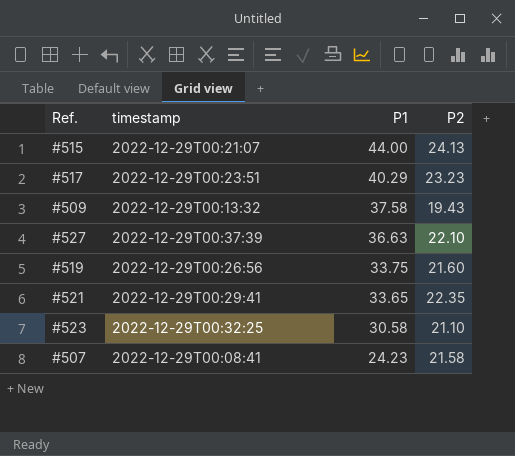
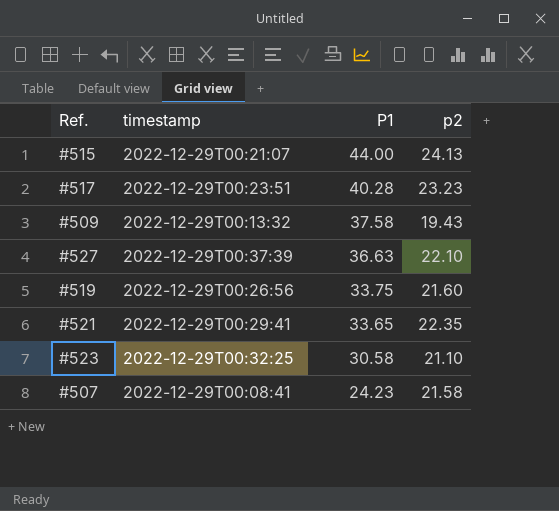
column name: P2 -> p2
#517 | P1: 40.29 -> 40.28

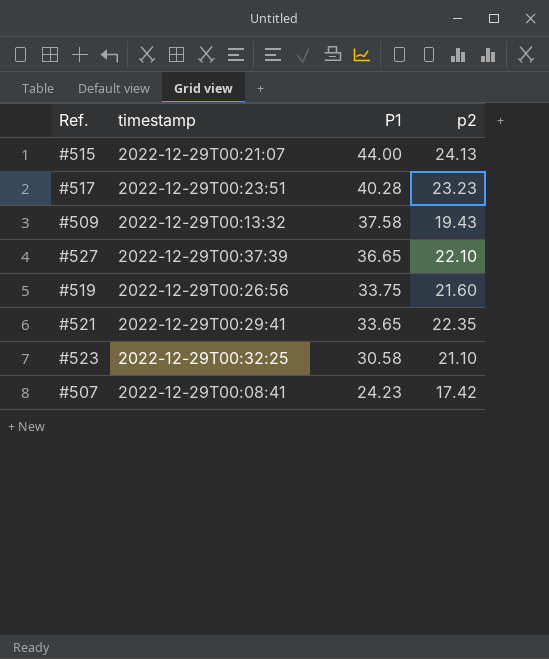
#527 | P1: 36.63 -> 36.65
#507 | p2: 21.58 -> 17.42

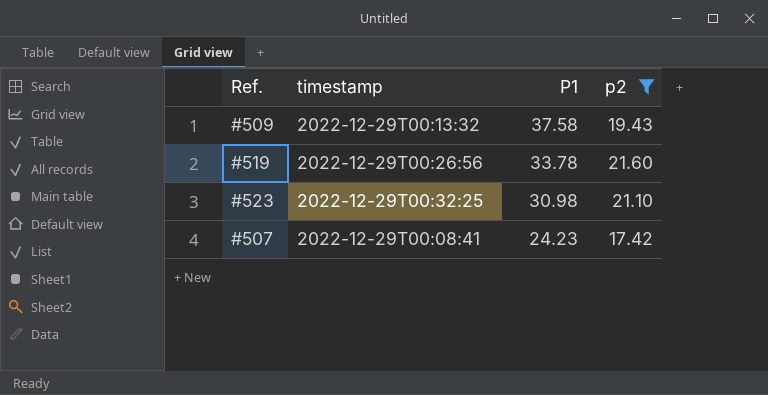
filter: none -> p2 <= 21.60
#519 | P1: 33.75 -> 33.78
#523 | P1: 30.58 -> 30.98

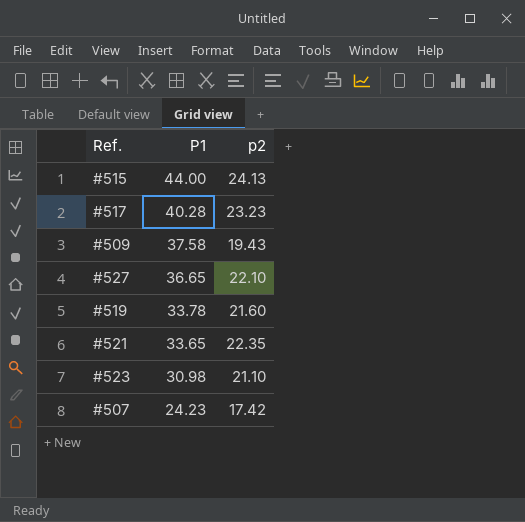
filter: p2 <= 21.60 -> none
column timestamp | position: 2 -> none

